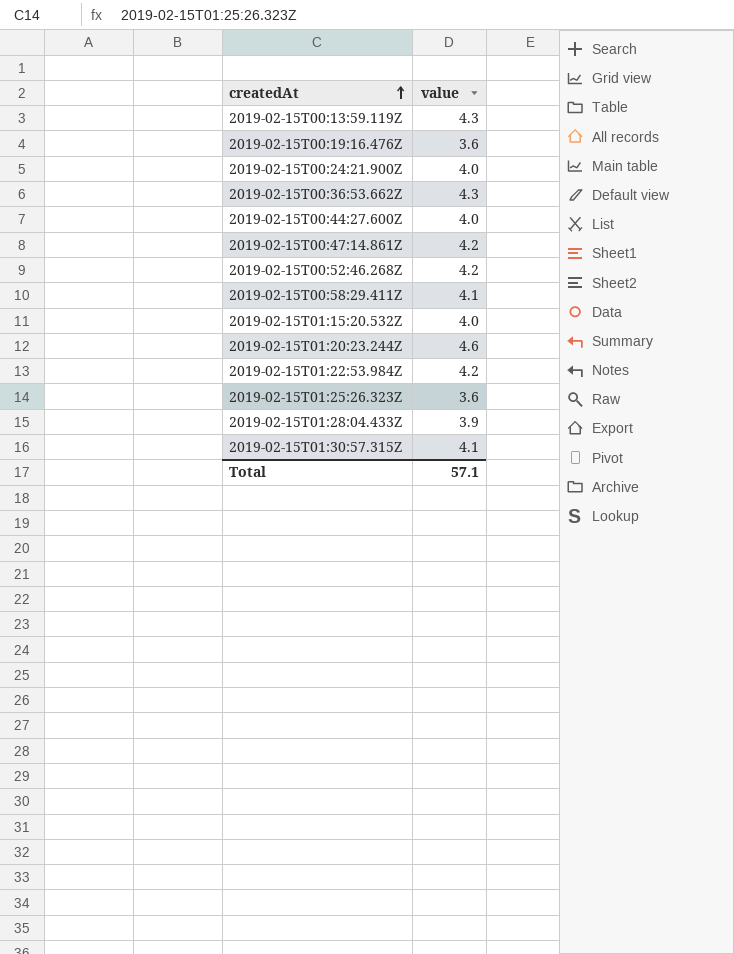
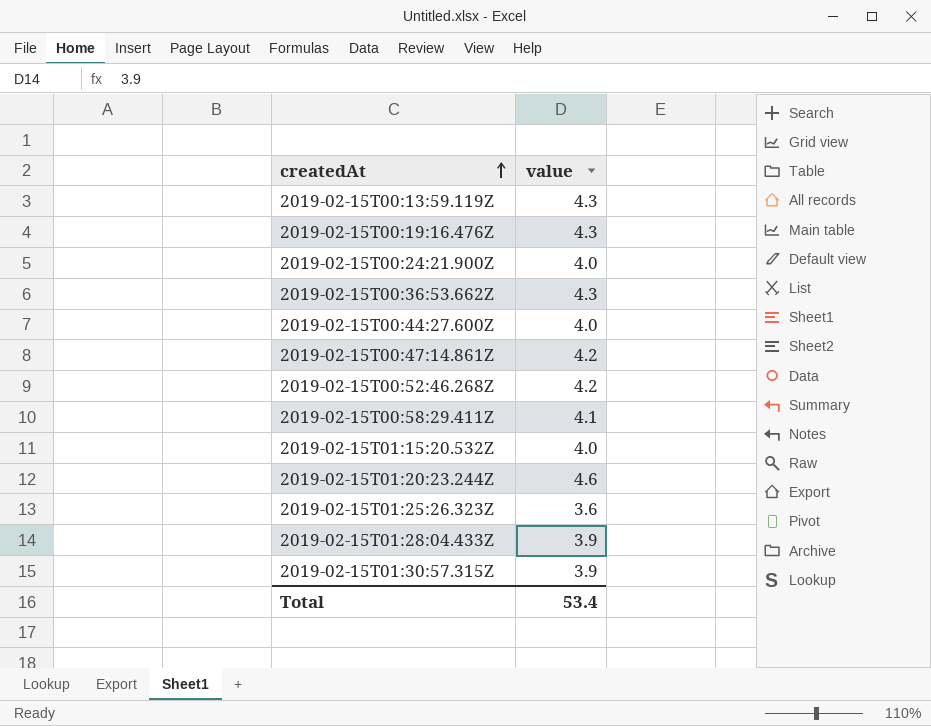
row 2019-02-15T01:22:53.984Z: 4.2 -> none
2019-02-15T00:19:16.476Z | value: 3.6 -> 4.3
2019-02-15T01:30:57.315Z | value: 4.1 -> 3.9
Total | value: 57.1 -> 53.4

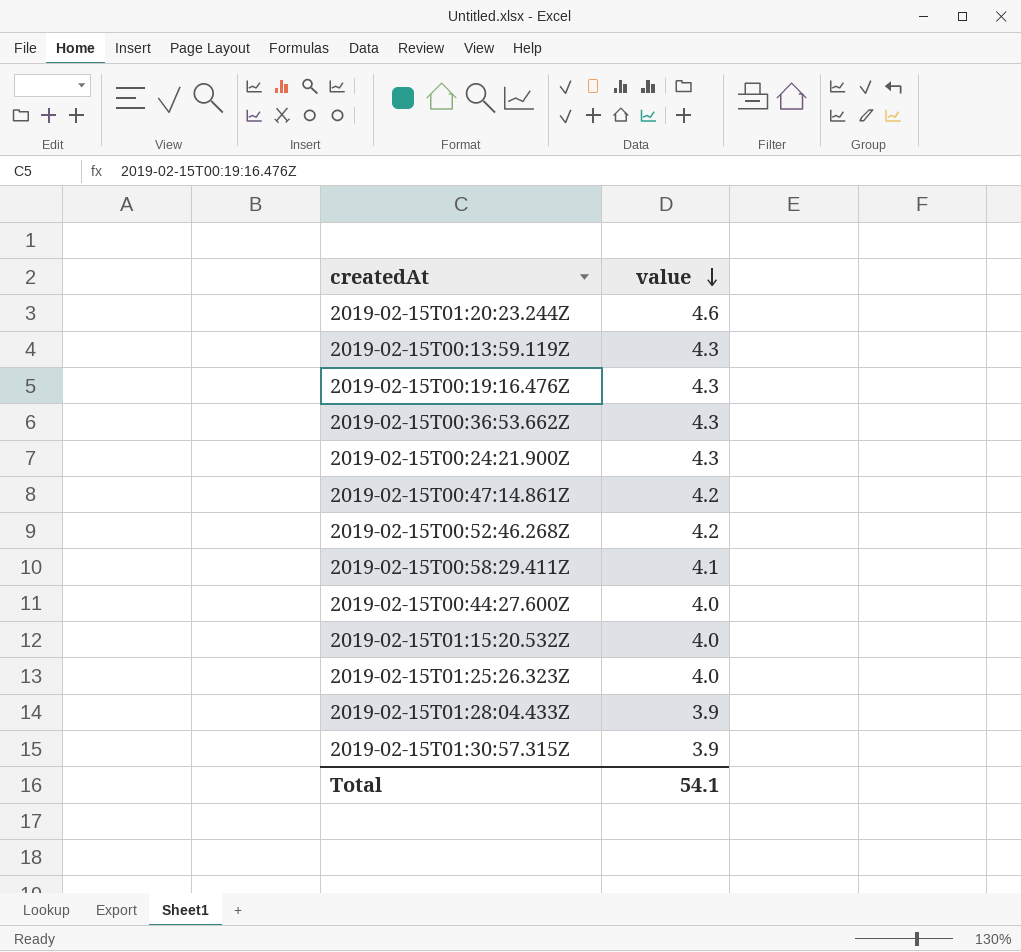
row order: createdAt ascending -> value descending
2019-02-15T00:24:21.900Z | value: 4.0 -> 4.3
2019-02-15T01:25:26.323Z | value: 3.6 -> 4.0
Total | value: 53.4 -> 54.1

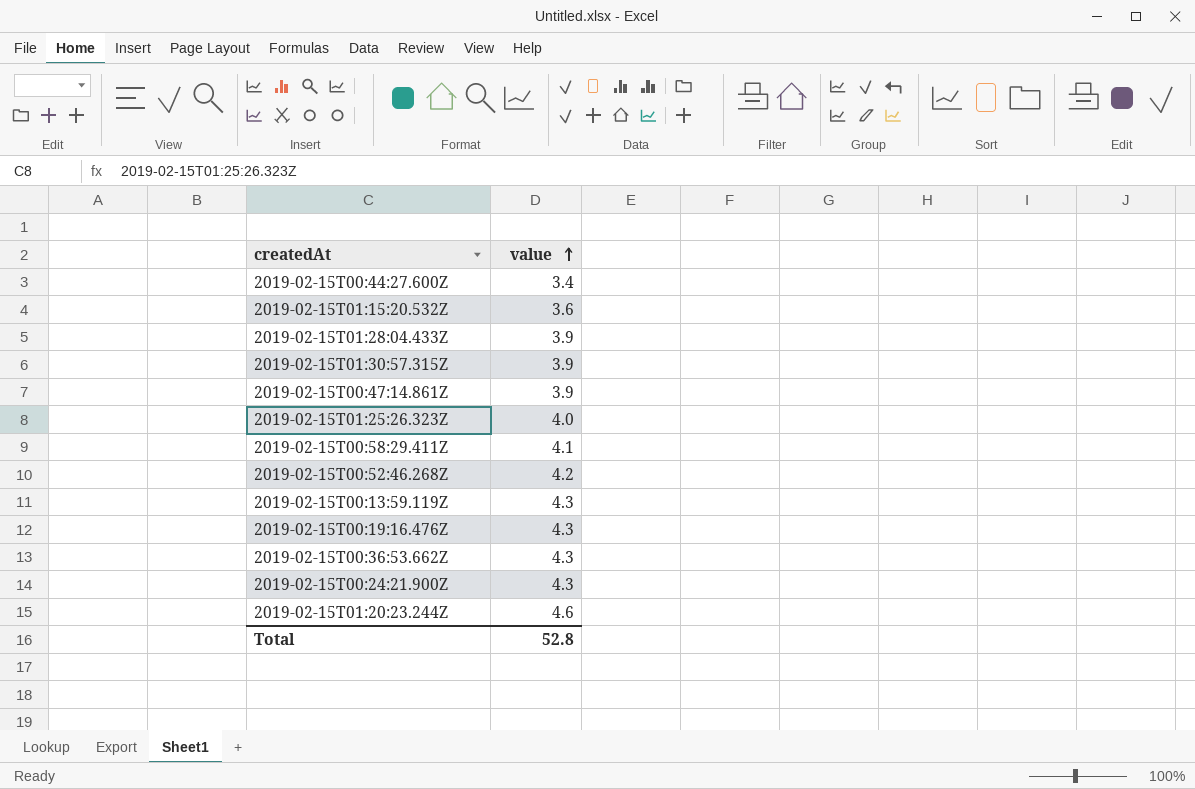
row order: value descending -> value ascending
2019-02-15T00:44:27.600Z | value: 4.0 -> 3.4
2019-02-15T01:15:20.532Z | value: 4.0 -> 3.6
2019-02-15T00:47:14.861Z | value: 4.2 -> 3.9
Total | value: 54.1 -> 52.8

